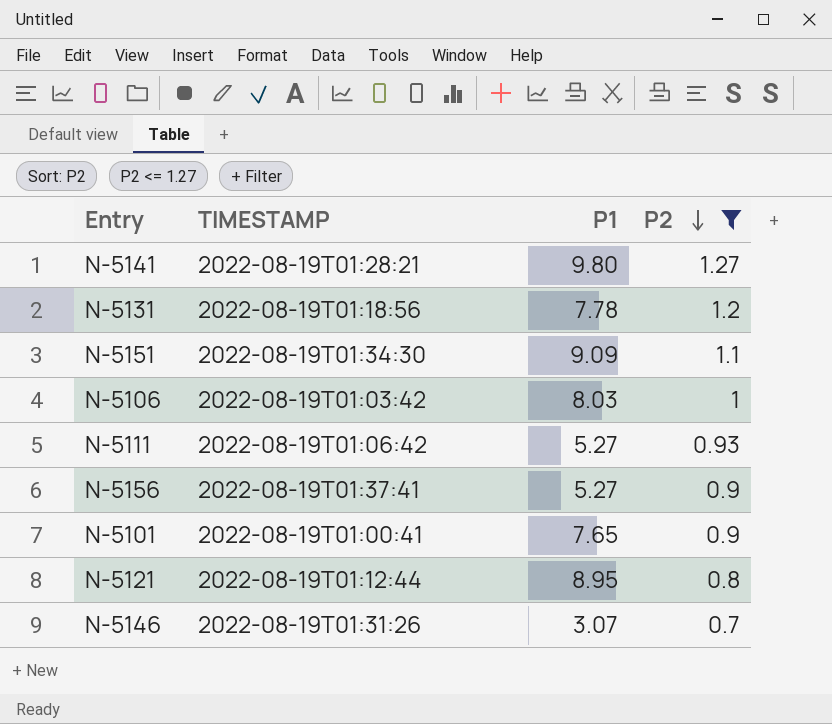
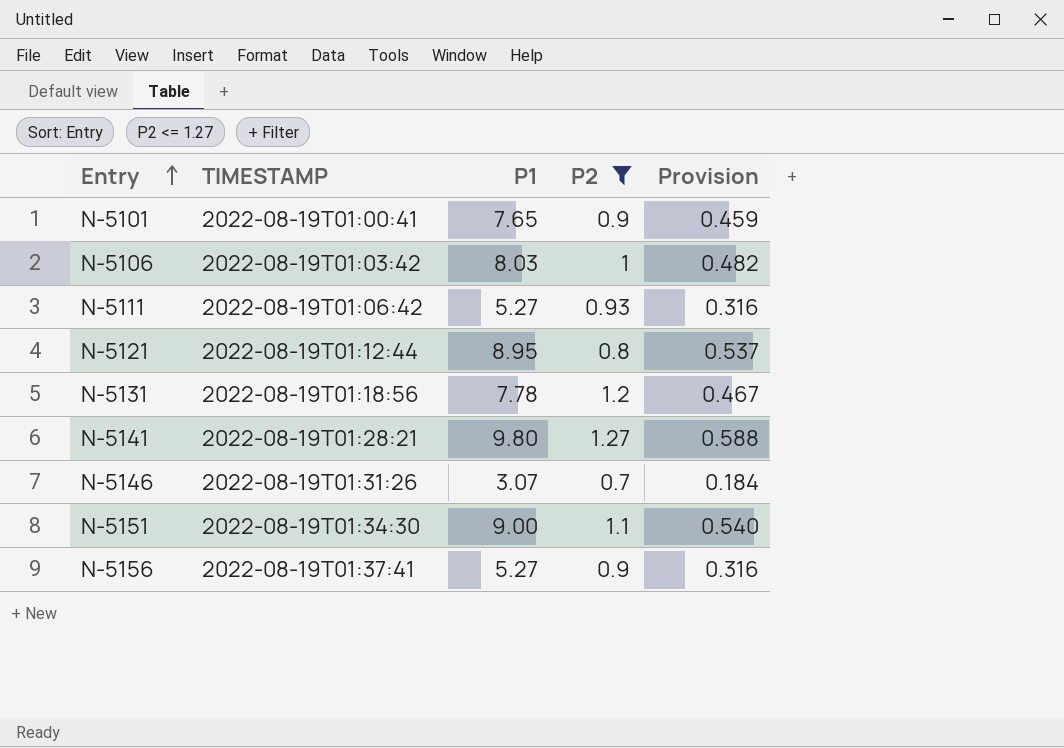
row order: P2 descending -> Entry ascending
column Provision | formula: none -> [P1] * 0.06
N-5151 | P1: 9.09 -> 9.00

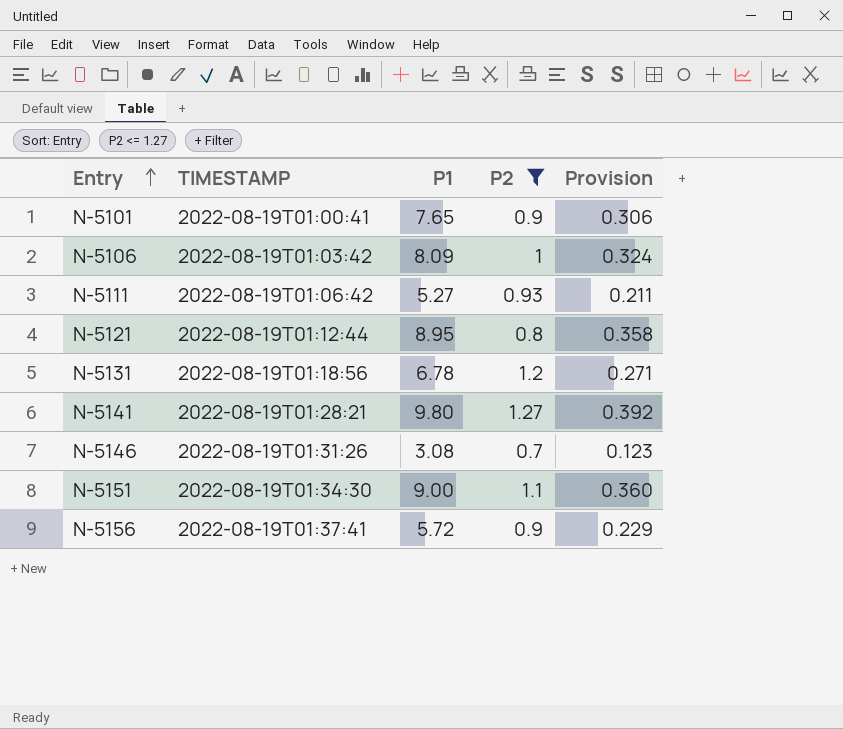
column Provision | formula: [P1] * 0.06 -> [P1] * 0.04
N-5106 | P1: 8.03 -> 8.09
N-5131 | P1: 7.78 -> 6.78
N-5146 | P1: 3.07 -> 3.08
N-5156 | P1: 5.27 -> 5.72

